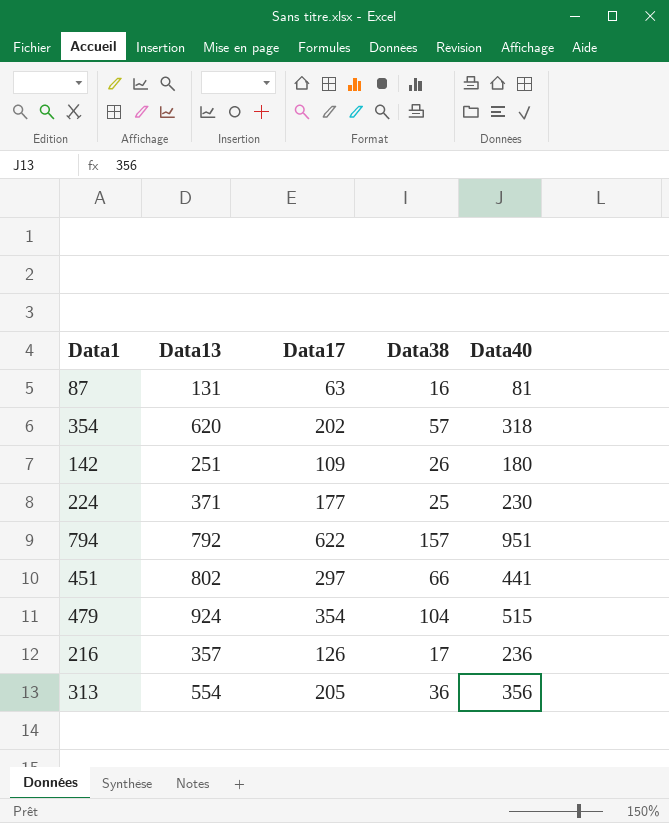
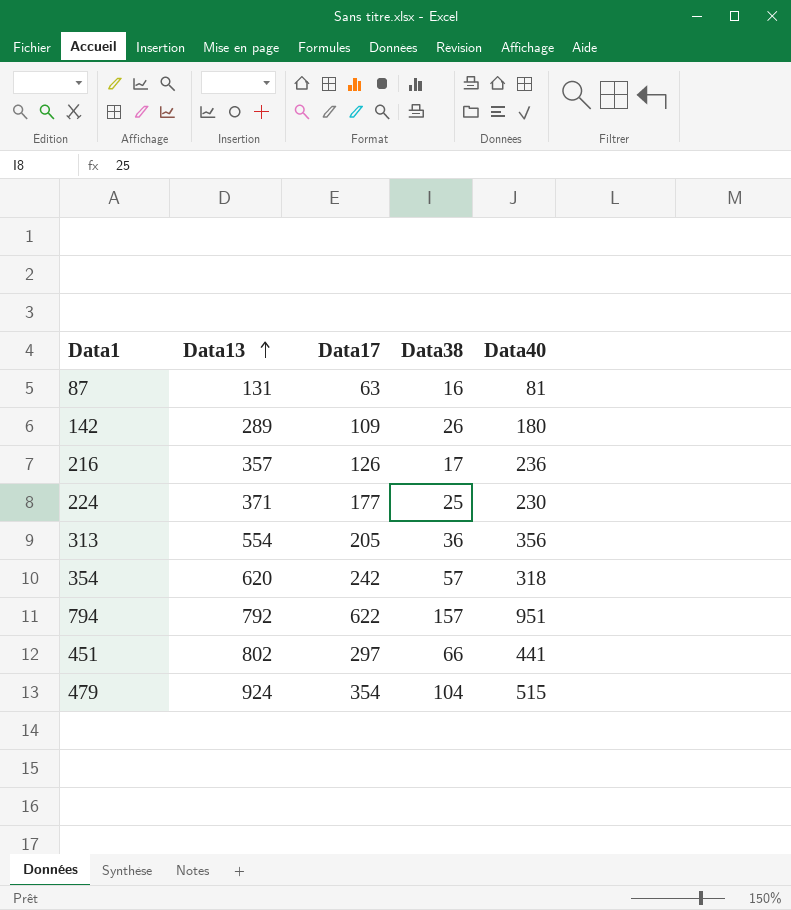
row order: none -> Data13 ascending
142 | Data13: 251 -> 289
354 | Data17: 202 -> 242

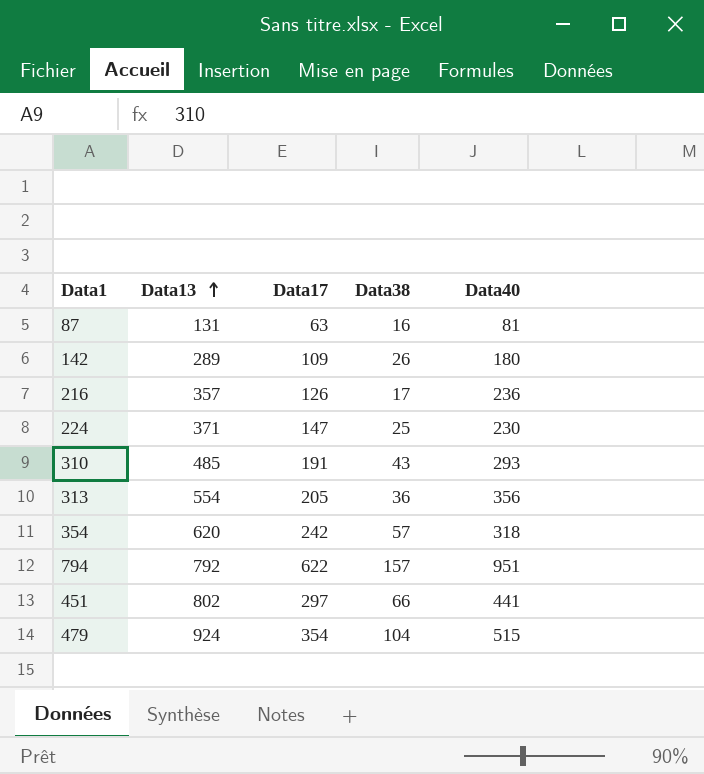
224 | Data17: 177 -> 147
row 310: none -> 485 | 191 | 43 | 293

